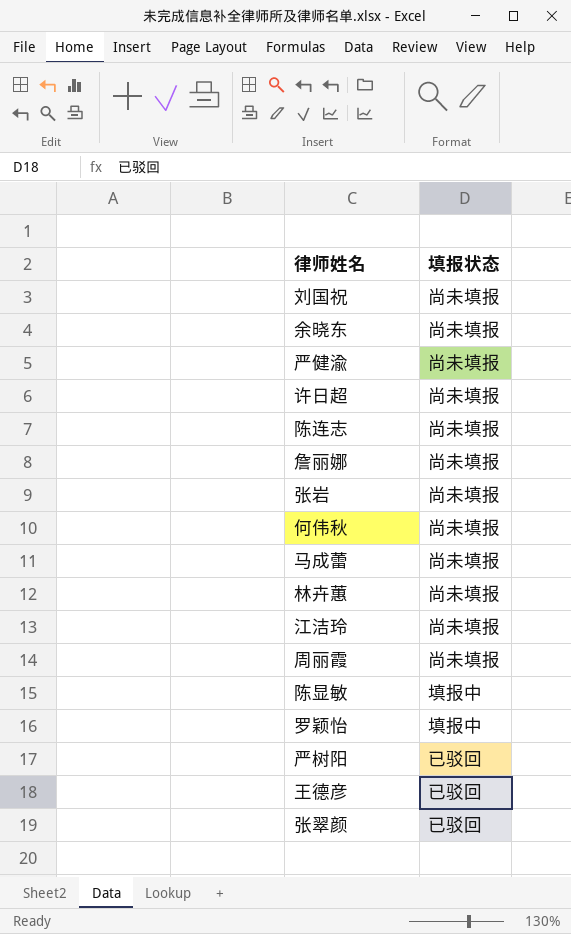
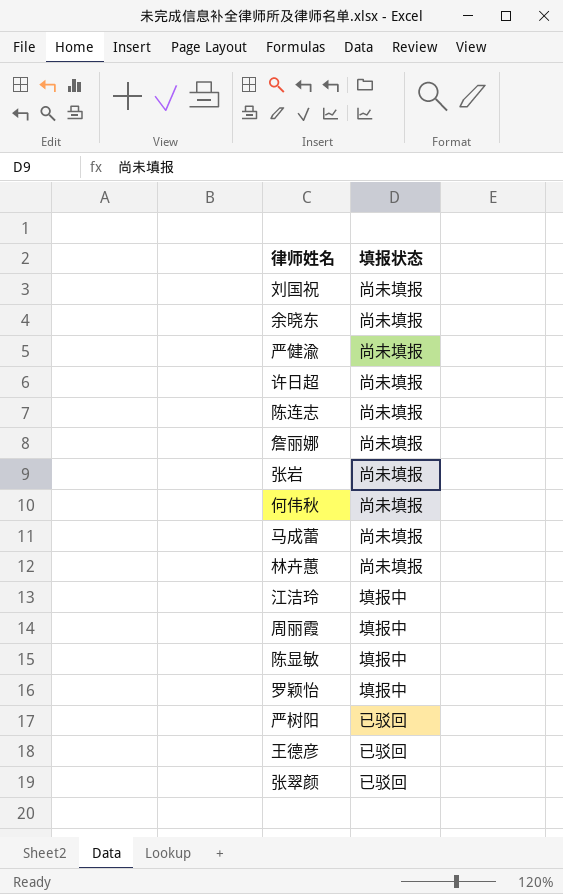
江洁玲 | 填报状态: 尚未填报 -> 填报中
周丽霞 | 填报状态: 尚未填报 -> 填报中

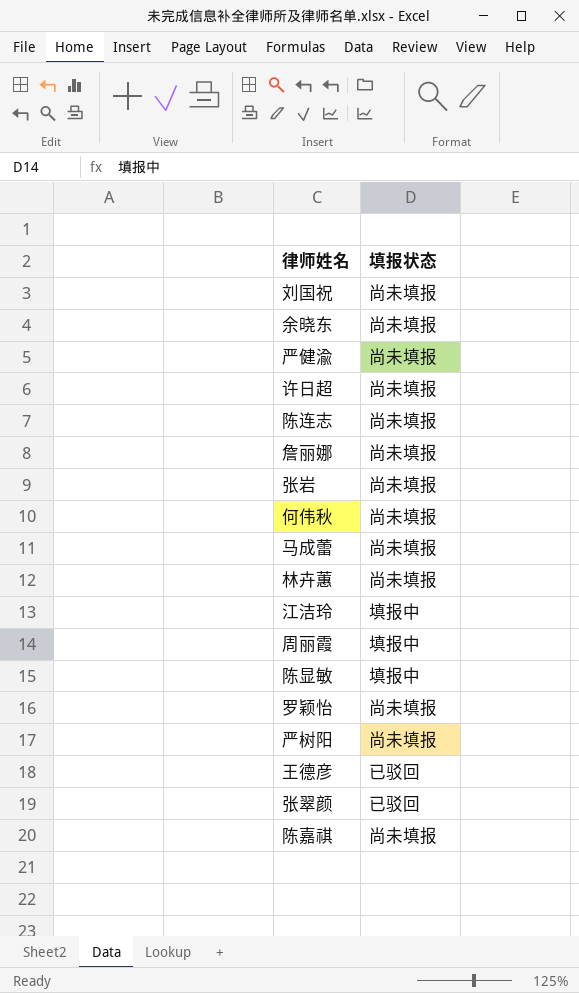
罗颖怡 | 填报状态: 填报中 -> 尚未填报
严树阳 | 填报状态: 已驳回 -> 尚未填报
row 陈嘉祺: none -> 尚未填报

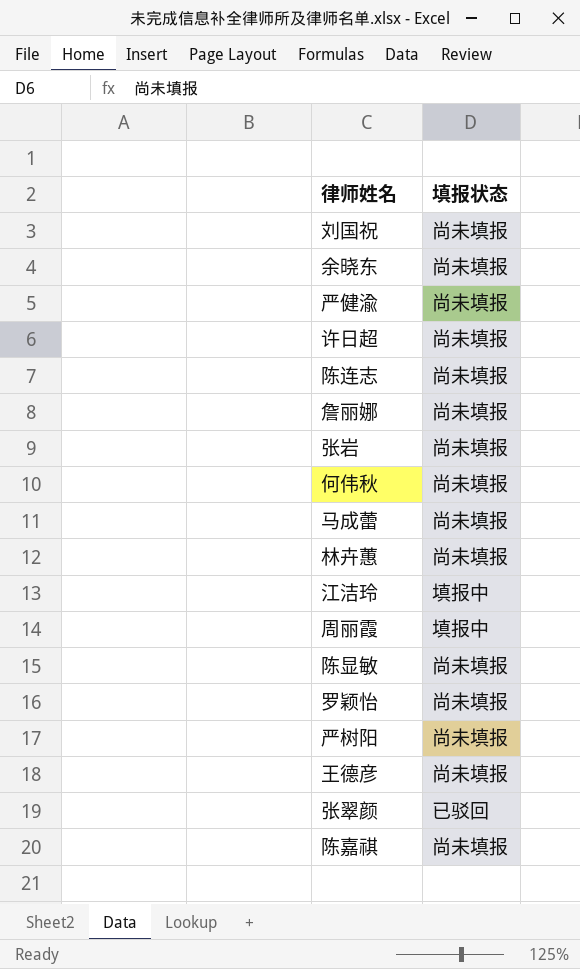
陈显敏 | 填报状态: 填报中 -> 尚未填报
王德彦 | 填报状态: 已驳回 -> 尚未填报

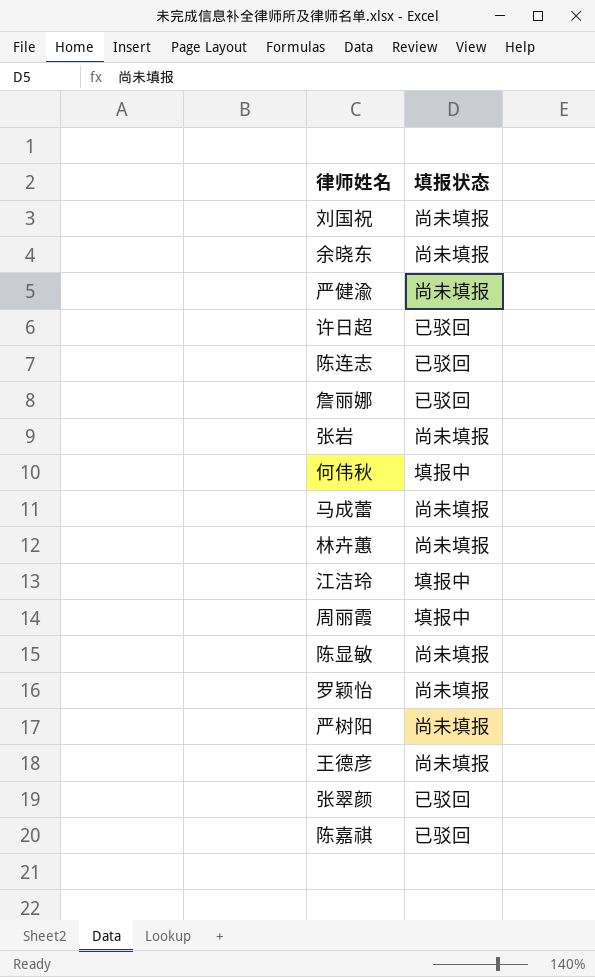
许日超 | 填报状态: 尚未填报 -> 已驳回
陈连志 | 填报状态: 尚未填报 -> 已驳回
詹丽娜 | 填报状态: 尚未填报 -> 已驳回
何伟秋 | 填报状态: 尚未填报 -> 填报中
陈嘉祺 | 填报状态: 尚未填报 -> 已驳回

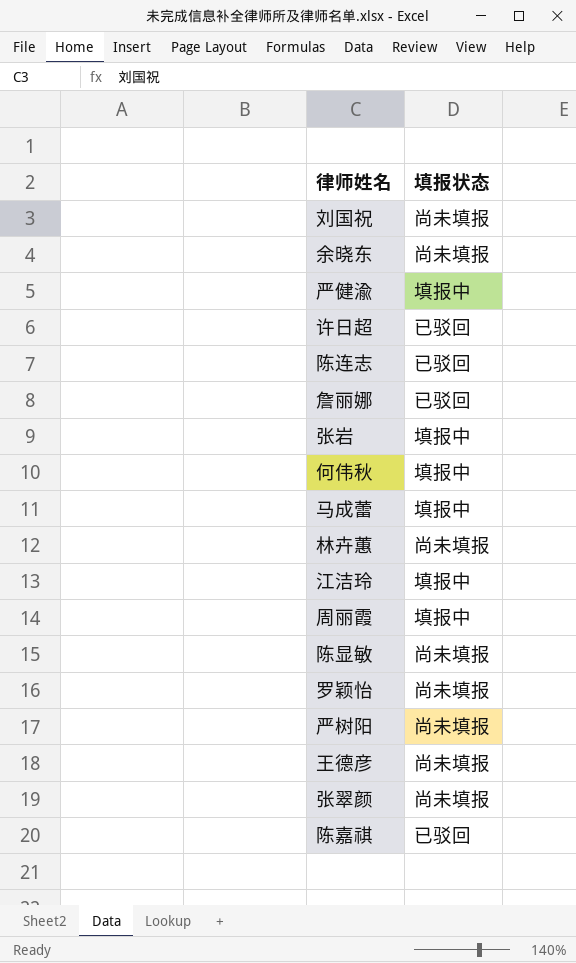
严健渝 | 填报状态: 尚未填报 -> 填报中
张岩 | 填报状态: 尚未填报 -> 填报中
马成蕾 | 填报状态: 尚未填报 -> 填报中
张翠颜 | 填报状态: 已驳回 -> 尚未填报

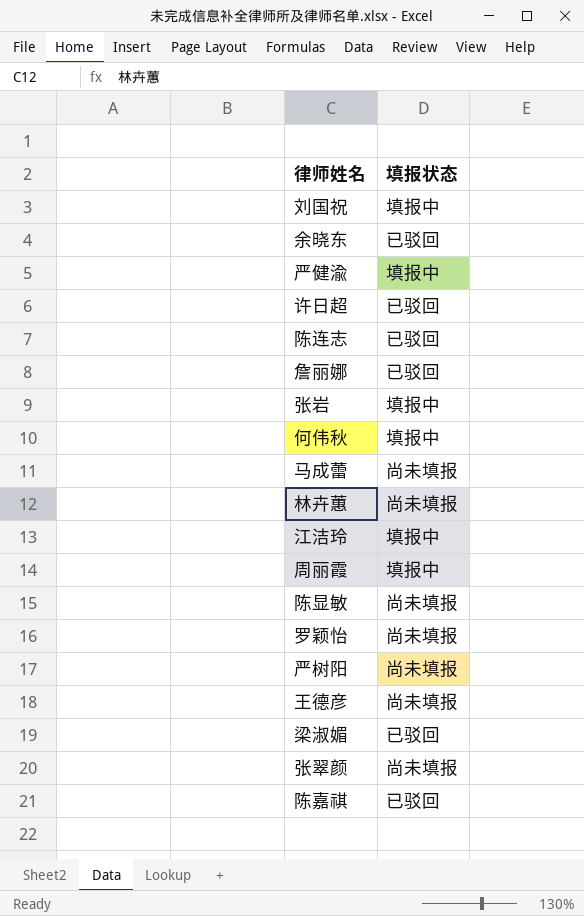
刘国祝 | 填报状态: 尚未填报 -> 填报中
余晓东 | 填报状态: 尚未填报 -> 已驳回
马成蕾 | 填报状态: 填报中 -> 尚未填报
row 梁淑媚: none -> 已驳回

